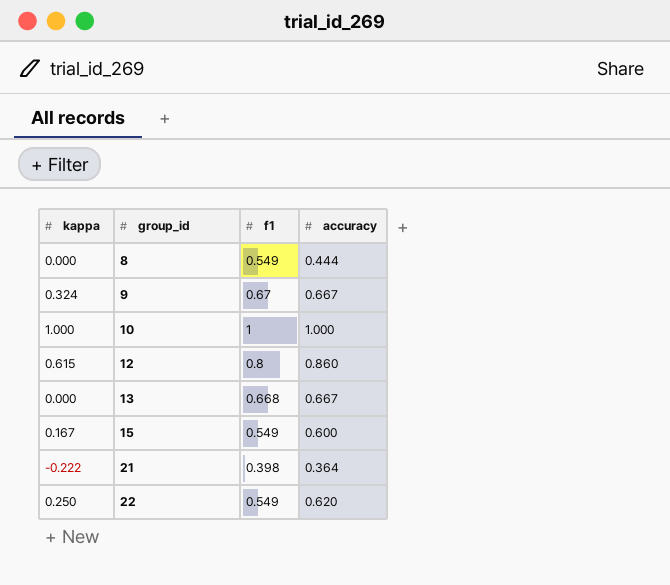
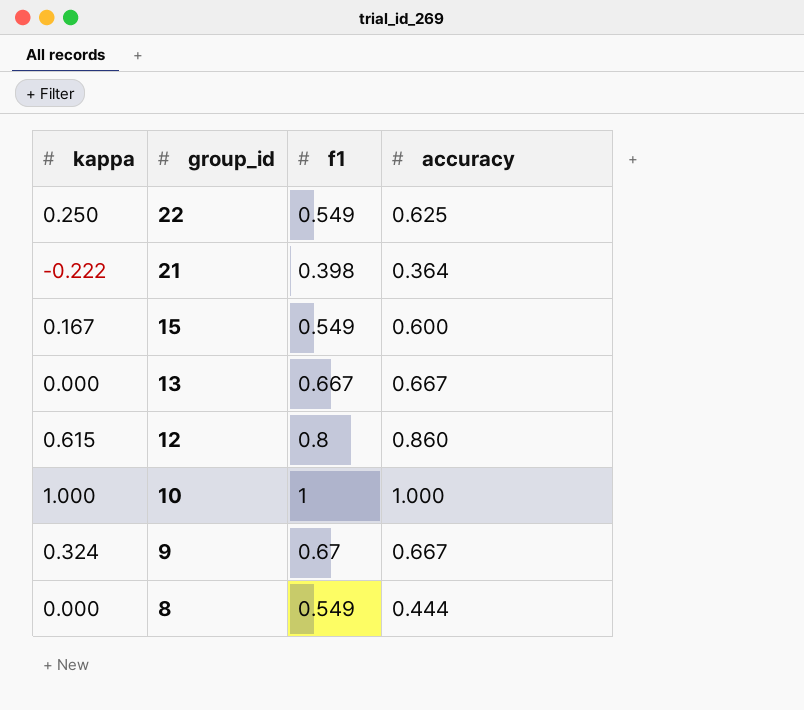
row order: group_id ascending -> group_id descending
22 | accuracy: 0.620 -> 0.625
13 | f1: 0.668 -> 0.667

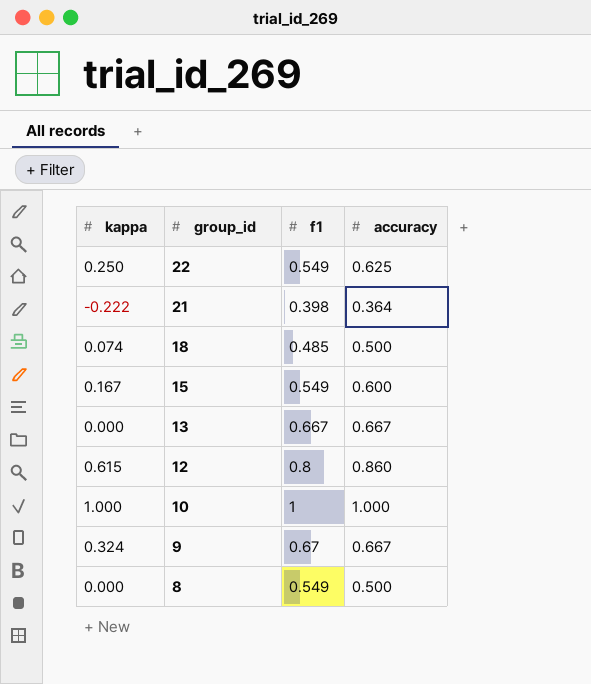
row 18: none -> 0.074 | 0.485 | 0.500
8 | accuracy: 0.444 -> 0.500

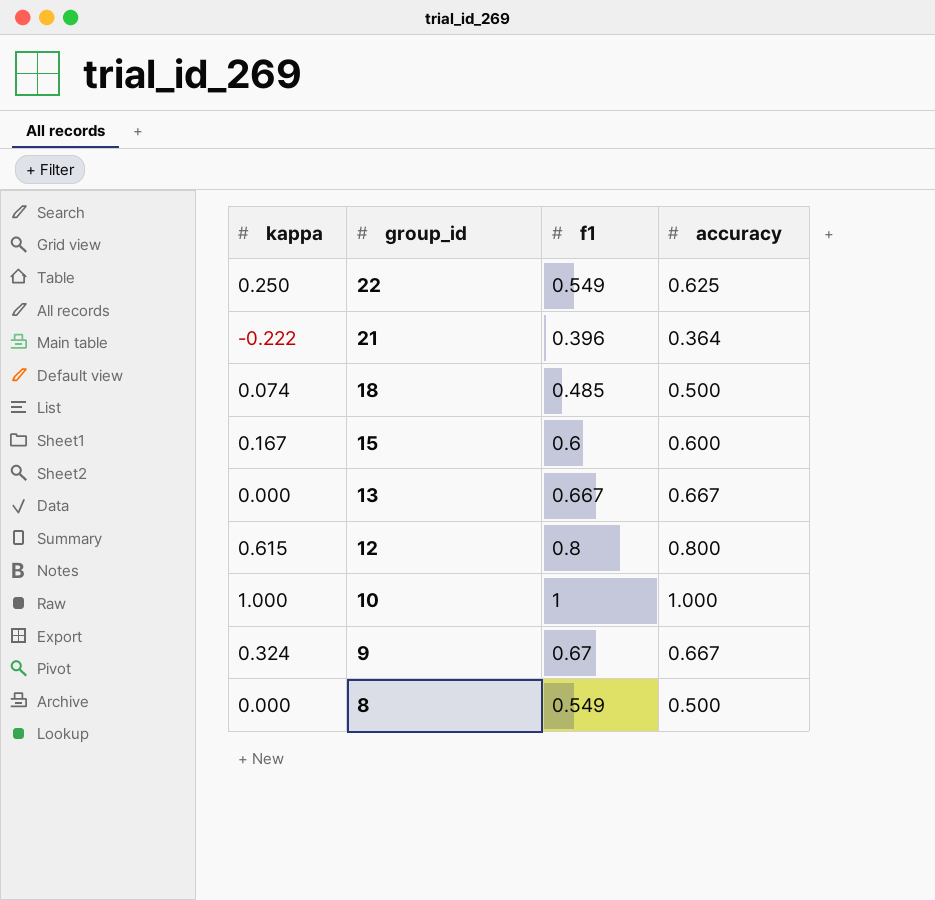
21 | f1: 0.398 -> 0.396
15 | f1: 0.549 -> 0.6
12 | accuracy: 0.860 -> 0.800

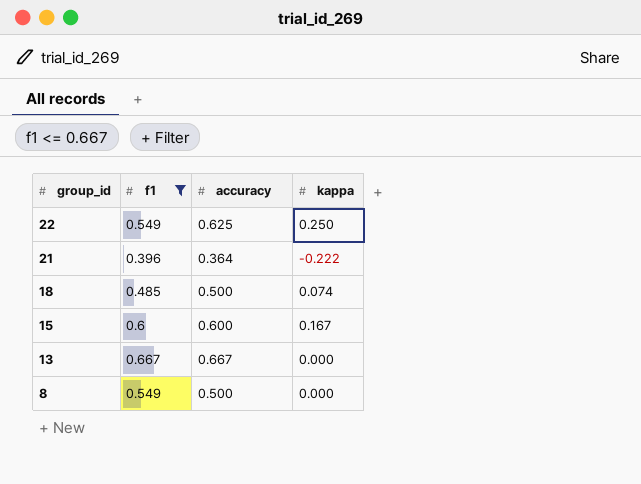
filter: none -> f1 <= 0.667
column kappa | position: 1 -> 4

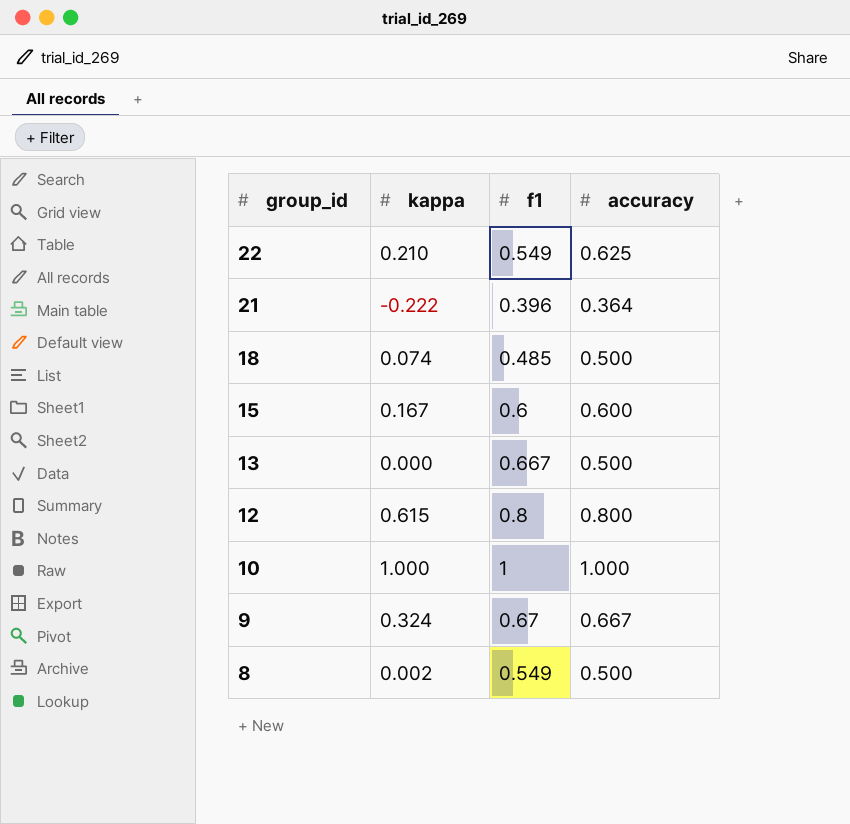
filter: f1 <= 0.667 -> none
column kappa | position: 4 -> 2
22 | kappa: 0.250 -> 0.210
13 | accuracy: 0.667 -> 0.500
8 | kappa: 0.000 -> 0.002

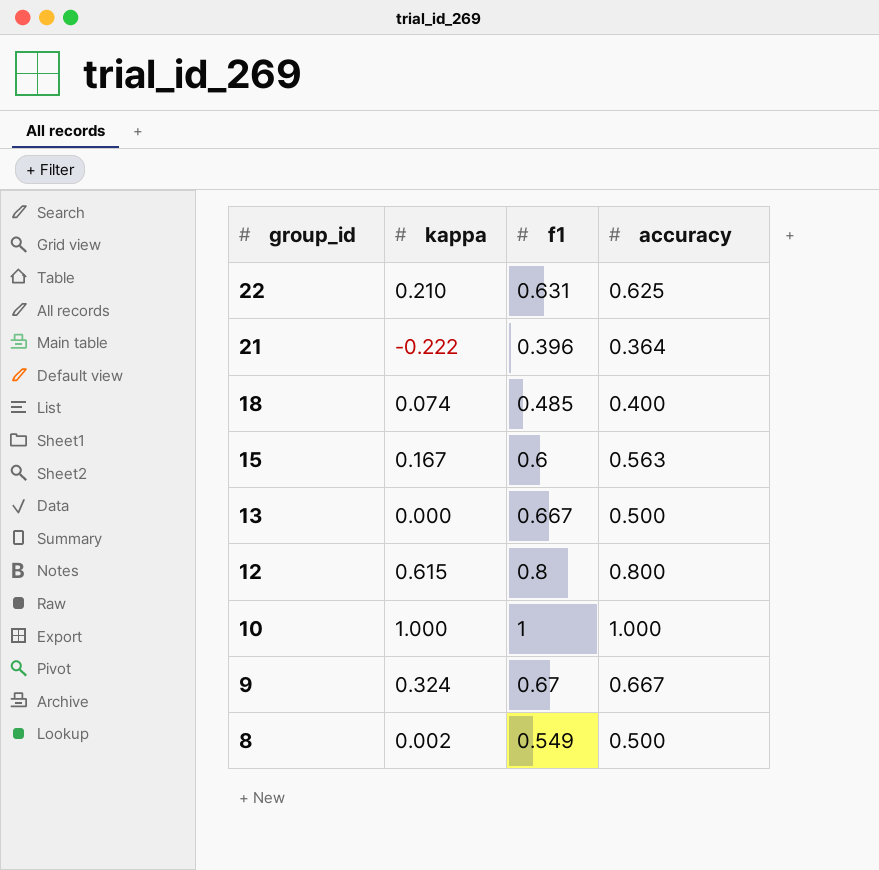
22 | f1: 0.549 -> 0.631
18 | accuracy: 0.500 -> 0.400
15 | accuracy: 0.600 -> 0.563

